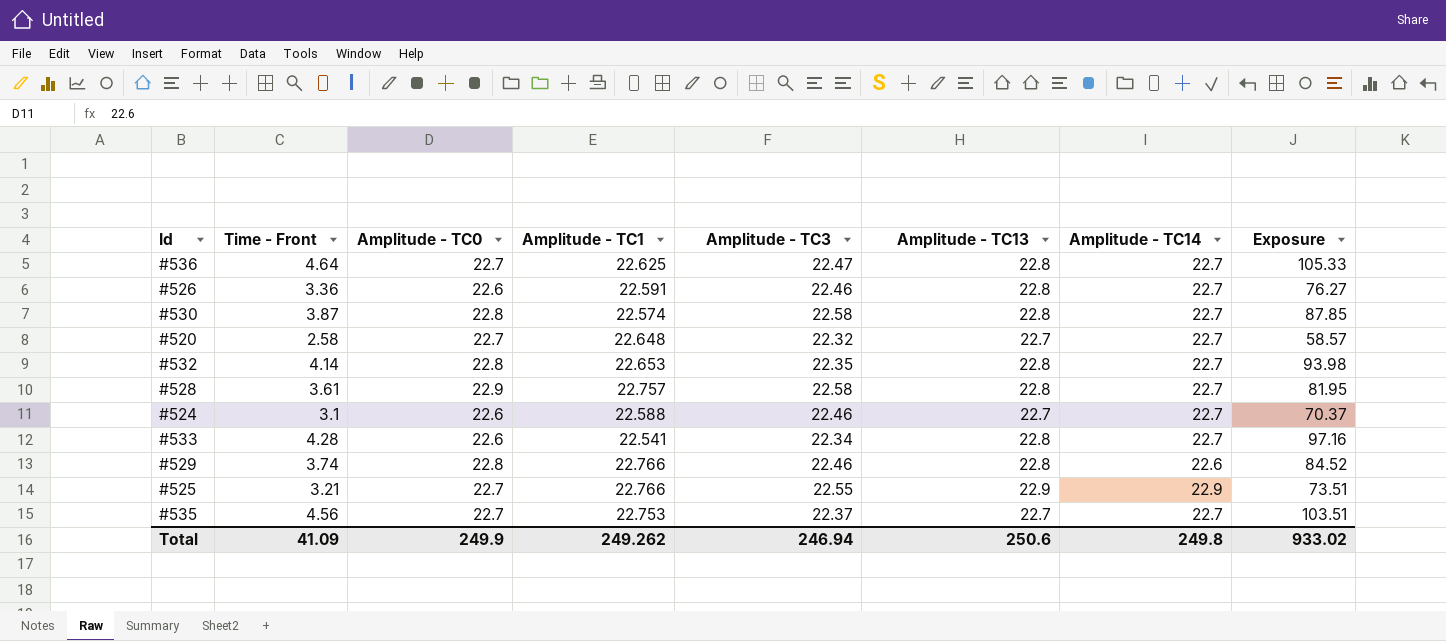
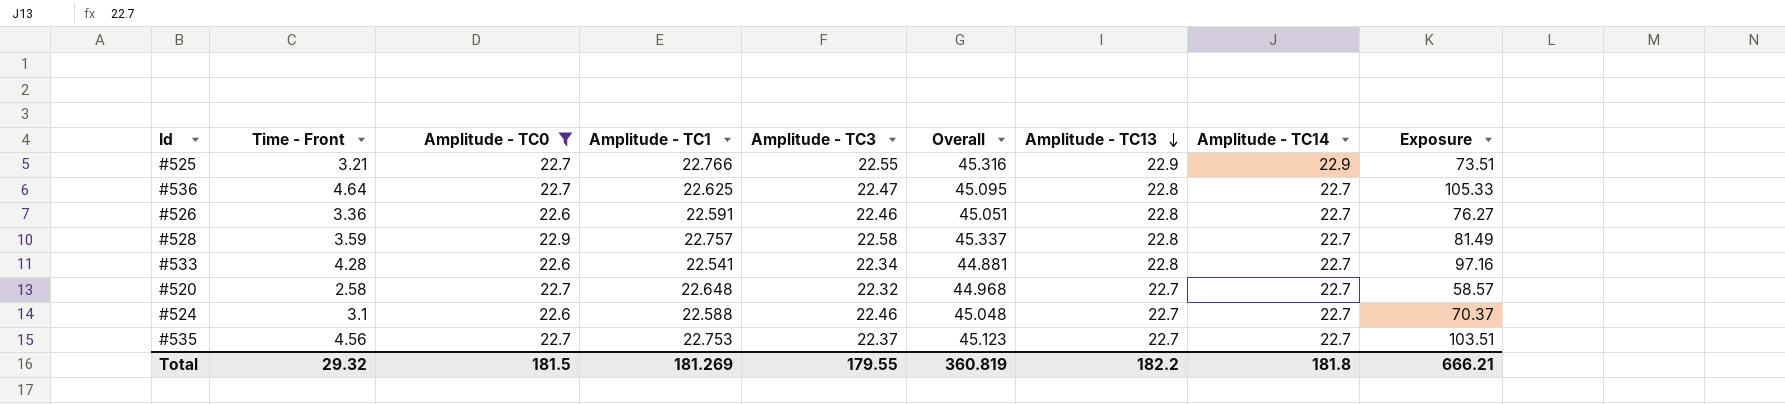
filter: none -> Amplitude - TC0 != 22.8
row order: none -> Amplitude - TC13 descending
column Overall | formula: none -> [Amplitude - TC1] + [Amplitude - TC3]
#528 | Time - Front: 3.61 -> 3.59
#528 | Exposure: 81.95 -> 81.49
Total | Time - Front: 41.09 -> 29.32
Total | Amplitude - TC0: 249.9 -> 181.5
Total | Amplitude - TC1: 249.262 -> 181.269
Total | Amplitude - TC3: 246.94 -> 179.55
Total | Amplitude - TC13: 250.6 -> 182.2
Total | Amplitude - TC14: 249.8 -> 181.8
Total | Exposure: 933.02 -> 666.21

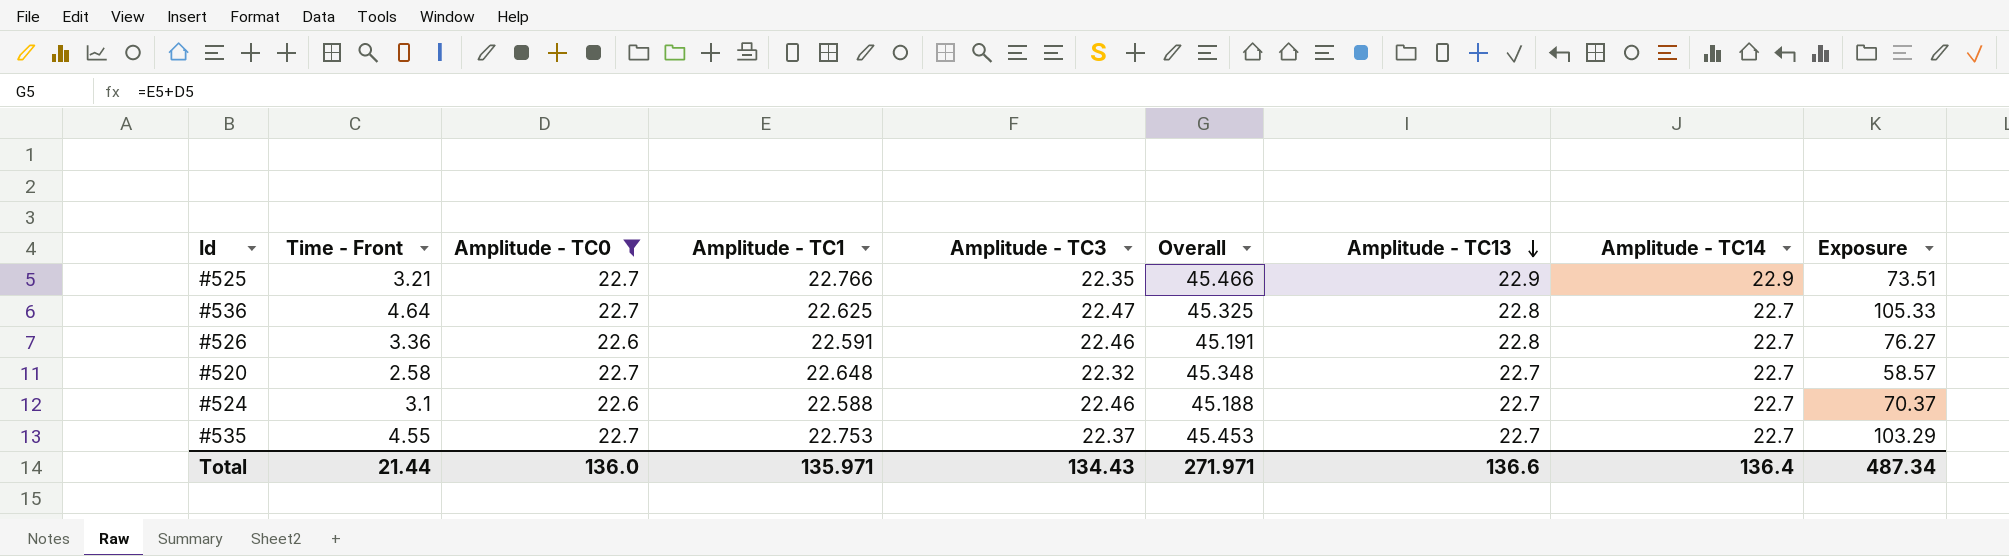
column Overall | formula: [Amplitude - TC1] + [Amplitude - TC3] -> [Amplitude - TC0] + [Amplitude - TC1]
row #528: 3.59 | 22.9 | 22.757 | 22.58 | 45.337 | 22.8 | 22.7 | 81.49 -> none
row #533: 4.28 | 22.6 | 22.541 | 22.34 | 44.881 | 22.8 | 22.7 | 97.16 -> none
#525 | Amplitude - TC3: 22.55 -> 22.35
#535 | Time - Front: 4.56 -> 4.55
#535 | Exposure: 103.51 -> 103.29
Total | Time - Front: 29.32 -> 21.44
Total | Amplitude - TC0: 181.5 -> 136.0
Total | Amplitude - TC1: 181.269 -> 135.971
Total | Amplitude - TC3: 179.55 -> 134.43
Total | Overall: 360.819 -> 271.971
Total | Amplitude - TC13: 182.2 -> 136.6
Total | Amplitude - TC14: 181.8 -> 136.4
Total | Exposure: 666.21 -> 487.34

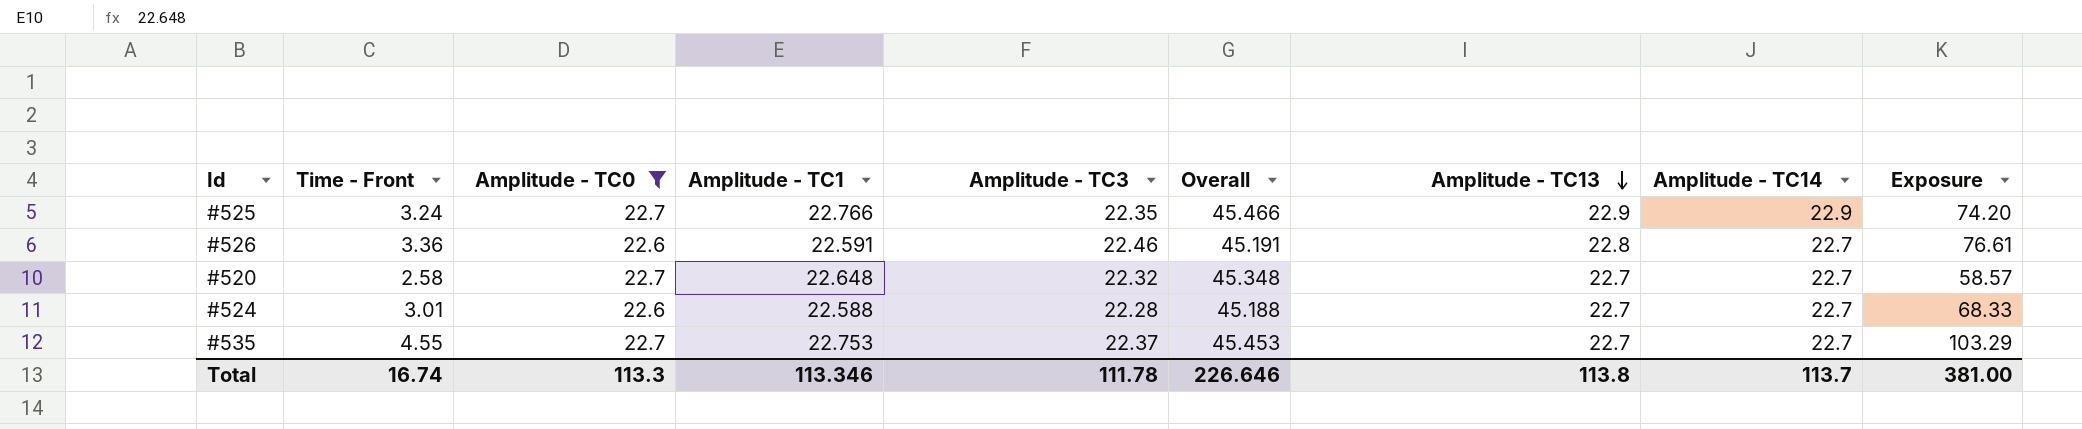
column Exposure | formula: [Time - Front] * [Amplitude - TC14] -> [Time - Front] * [Amplitude - TC13]
row #536: 4.64 | 22.7 | 22.625 | 22.47 | 45.325 | 22.8 | 22.7 | 105.33 -> none
#525 | Time - Front: 3.21 -> 3.24
#524 | Time - Front: 3.1 -> 3.01
#524 | Amplitude - TC3: 22.46 -> 22.28
Total | Time - Front: 21.44 -> 16.74
Total | Amplitude - TC0: 136.0 -> 113.3
Total | Amplitude - TC1: 135.971 -> 113.346
Total | Amplitude - TC3: 134.43 -> 111.78
Total | Overall: 271.971 -> 226.646
Total | Amplitude - TC13: 136.6 -> 113.8
Total | Amplitude - TC14: 136.4 -> 113.7
Total | Exposure: 487.34 -> 381.00

